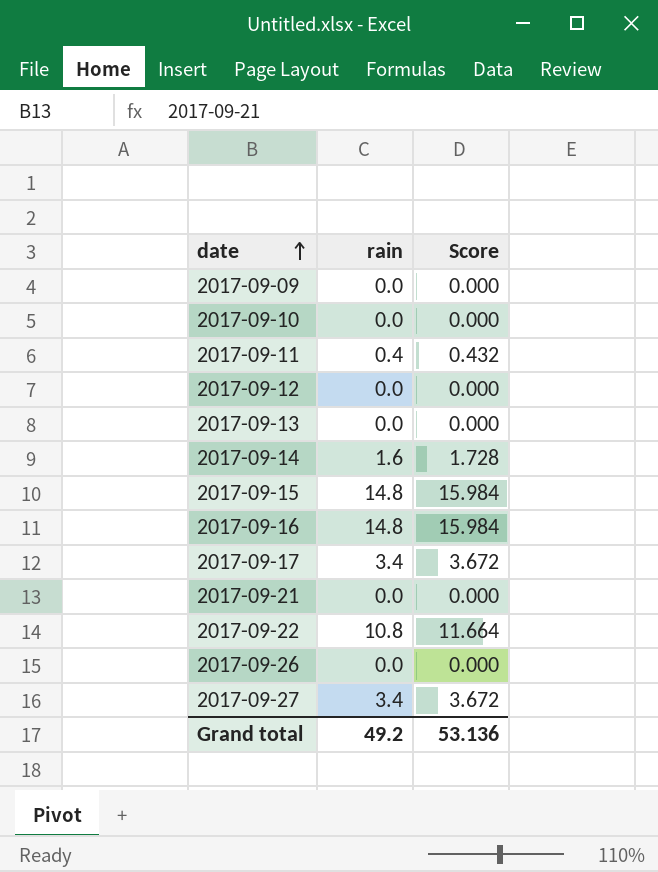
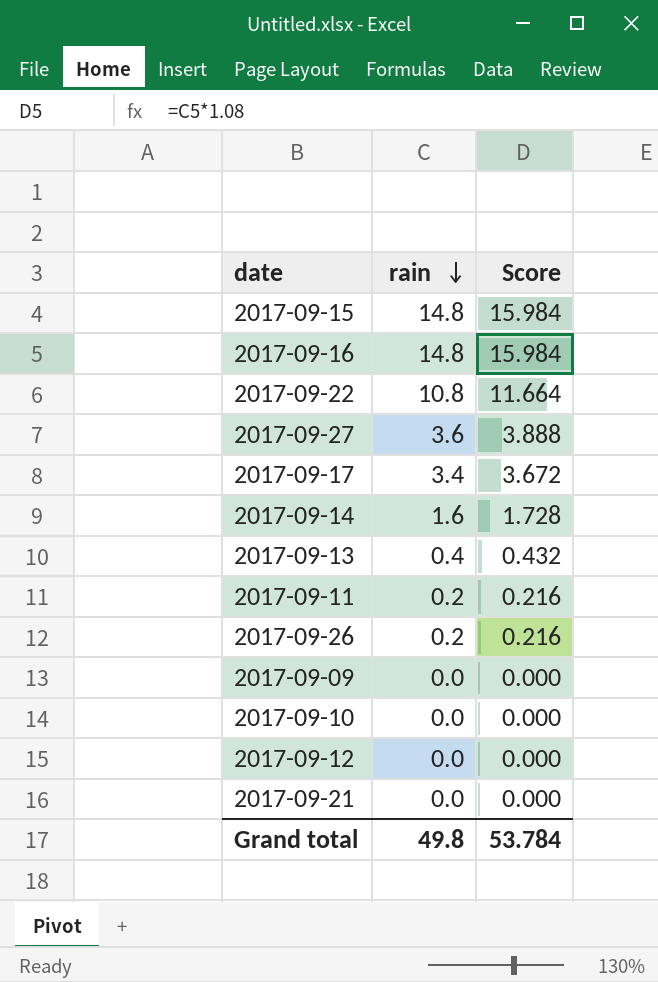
row order: date ascending -> rain descending
2017-09-27 | rain: 3.4 -> 3.6
2017-09-27 | Score: 3.672 -> 3.888
2017-09-13 | rain: 0.0 -> 0.4
2017-09-13 | Score: 0.000 -> 0.432
2017-09-11 | rain: 0.4 -> 0.2
2017-09-11 | Score: 0.432 -> 0.216
2017-09-26 | rain: 0.0 -> 0.2
2017-09-26 | Score: 0.000 -> 0.216
Grand total | rain: 49.2 -> 49.8
Grand total | Score: 53.136 -> 53.784

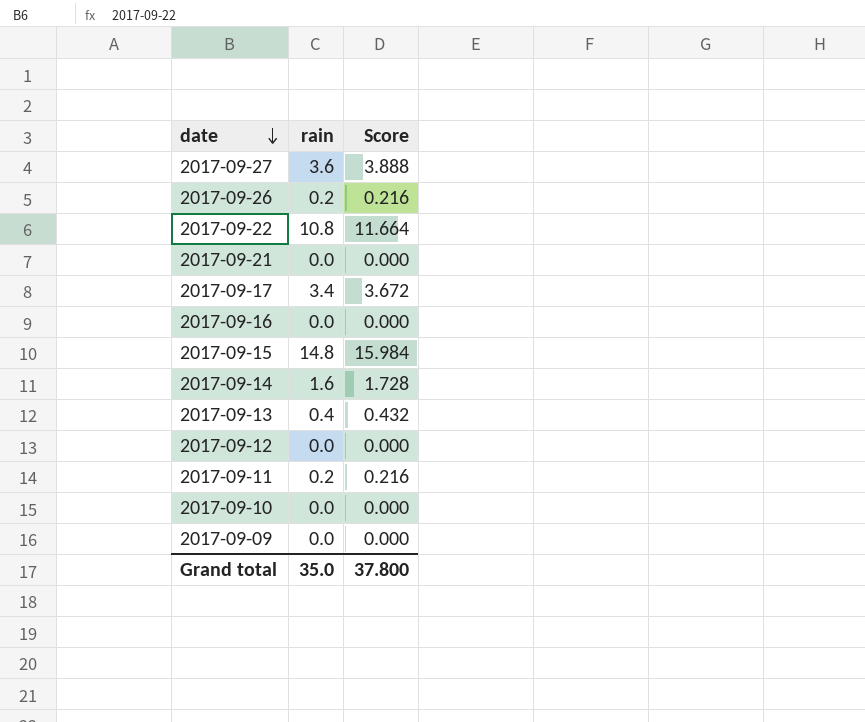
row order: rain descending -> date descending
2017-09-16 | rain: 14.8 -> 0.0
2017-09-16 | Score: 15.984 -> 0.000
Grand total | rain: 49.8 -> 35.0
Grand total | Score: 53.784 -> 37.800

